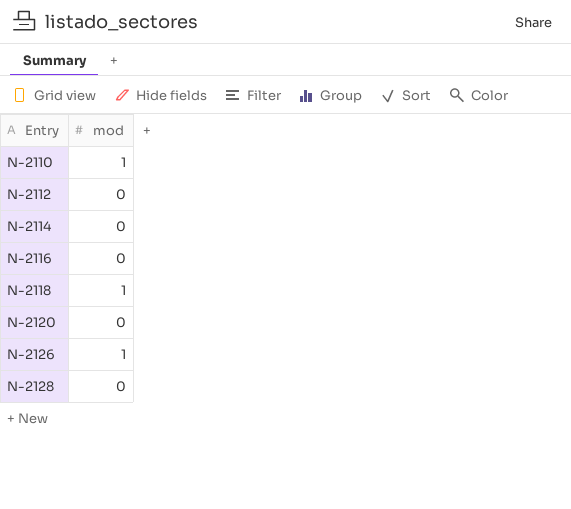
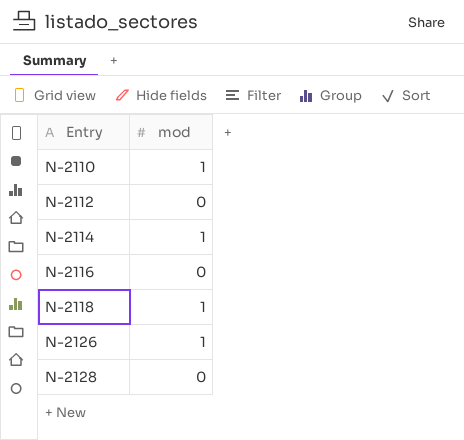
row N-2120: 0 -> none
N-2114 | mod: 0 -> 1

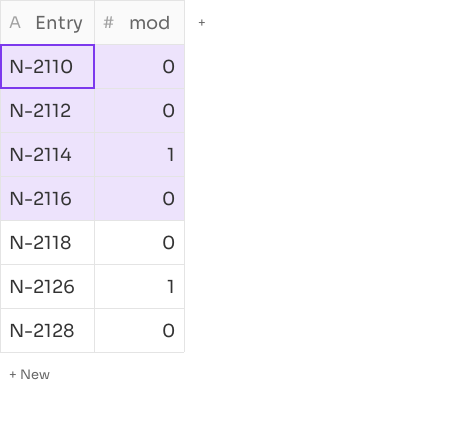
N-2110 | mod: 1 -> 0
N-2118 | mod: 1 -> 0

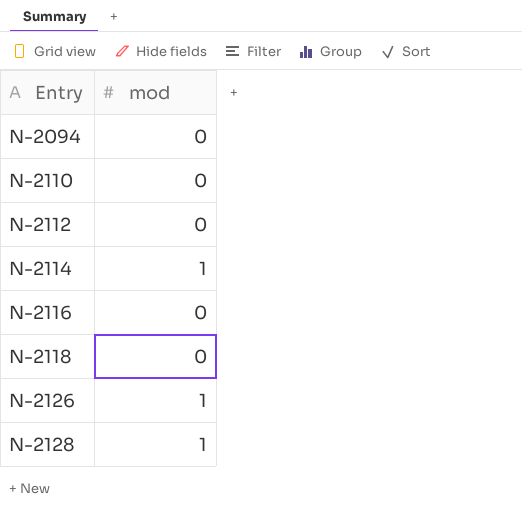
row N-2094: none -> 0
N-2128 | mod: 0 -> 1

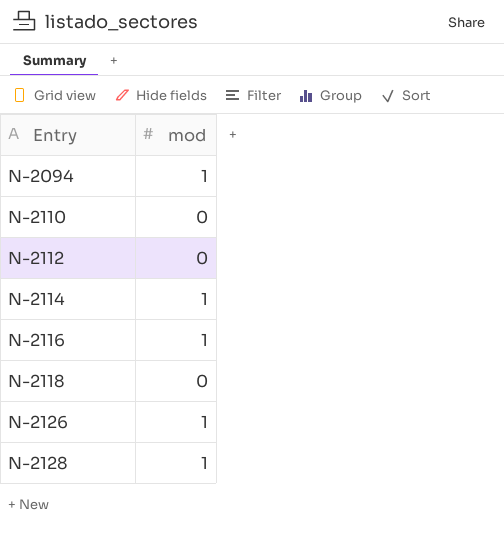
N-2094 | mod: 0 -> 1
N-2116 | mod: 0 -> 1

